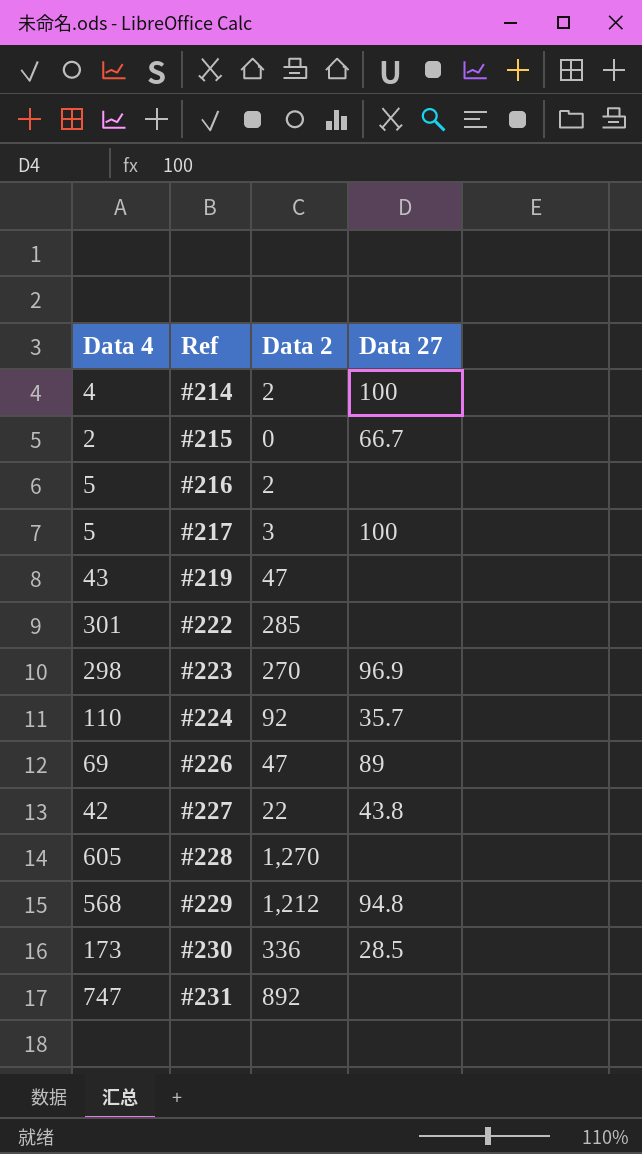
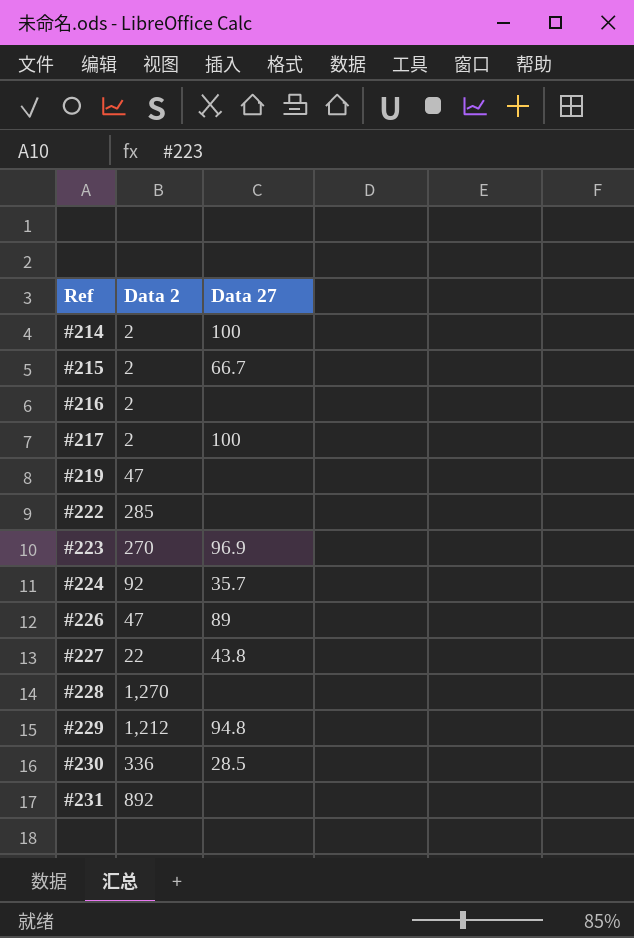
column Data 4 | position: 1 -> none
#215 | Data 2: 0 -> 2
#217 | Data 2: 3 -> 2

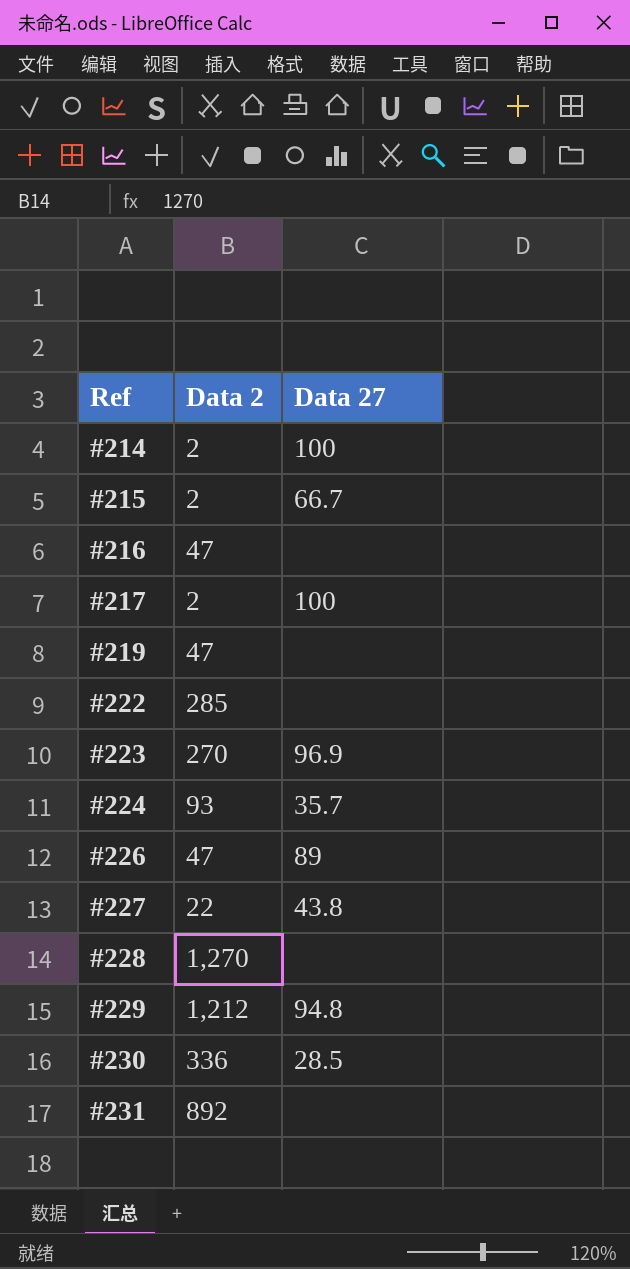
#216 | Data 2: 2 -> 47
#224 | Data 2: 92 -> 93

